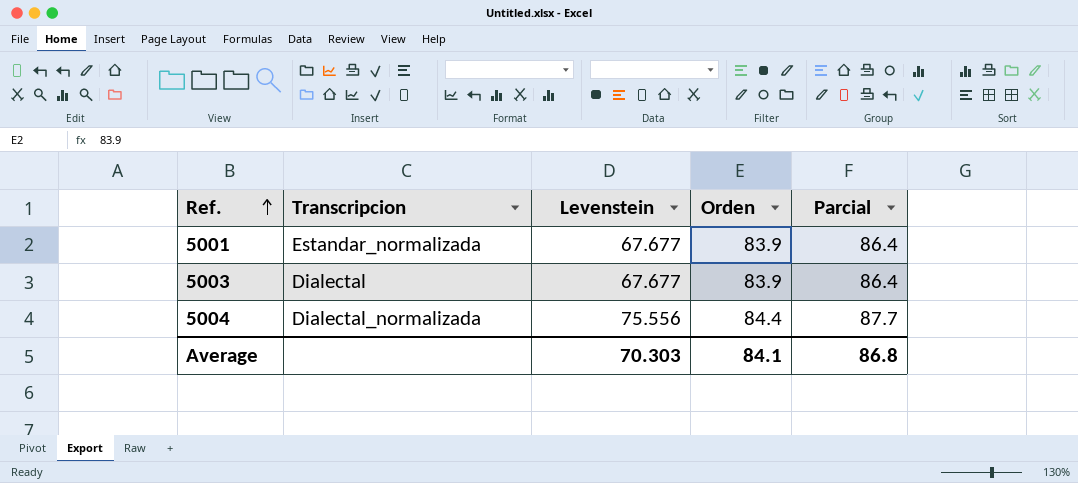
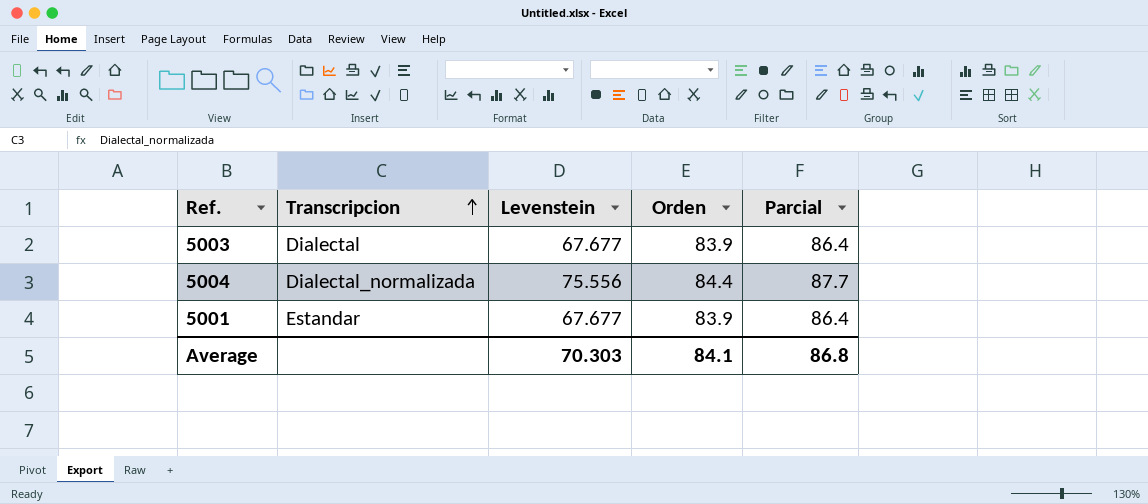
row order: Ref. ascending -> Transcripcion ascending
5001 | Transcripcion: Estandar_normalizada -> Estandar

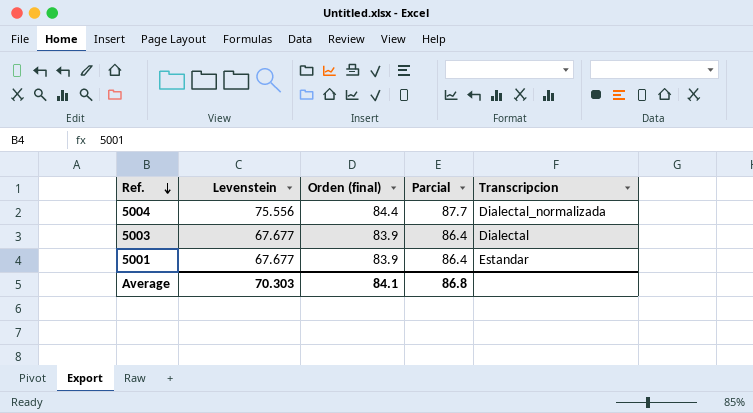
row order: Transcripcion ascending -> Ref. descending
column name: Orden -> Orden (final)
column Transcripcion | position: 2 -> 5

